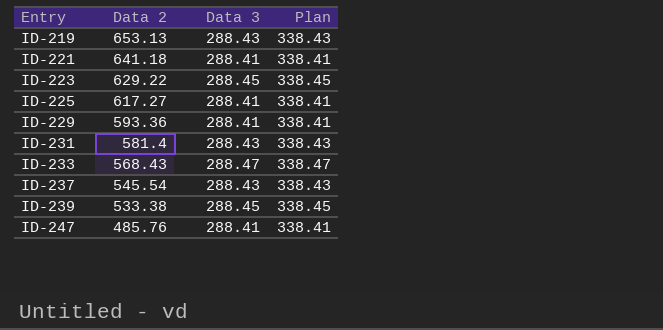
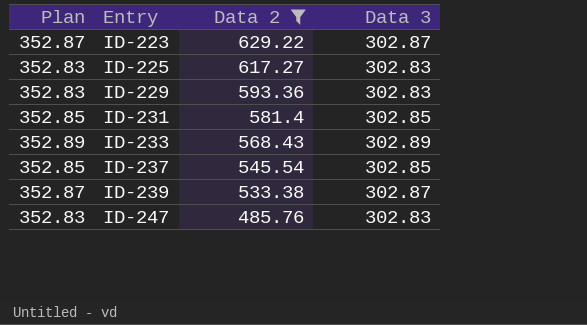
filter: none -> Data 2 <= 629.22
column Plan | position: 4 -> 1
ID-223 | Plan: 338.45 -> 352.87
ID-223 | Data 3: 288.45 -> 302.87
ID-225 | Plan: 338.41 -> 352.83
ID-225 | Data 3: 288.41 -> 302.83
ID-229 | Plan: 338.41 -> 352.83
ID-229 | Data 3: 288.41 -> 302.83
ID-231 | Plan: 338.43 -> 352.85
ID-231 | Data 3: 288.43 -> 302.85
ID-233 | Plan: 338.47 -> 352.89
ID-233 | Data 3: 288.47 -> 302.89
ID-237 | Plan: 338.43 -> 352.85
ID-237 | Data 3: 288.43 -> 302.85
ID-239 | Plan: 338.45 -> 352.87
ID-239 | Data 3: 288.45 -> 302.87
ID-247 | Plan: 338.41 -> 352.83
ID-247 | Data 3: 288.41 -> 302.83

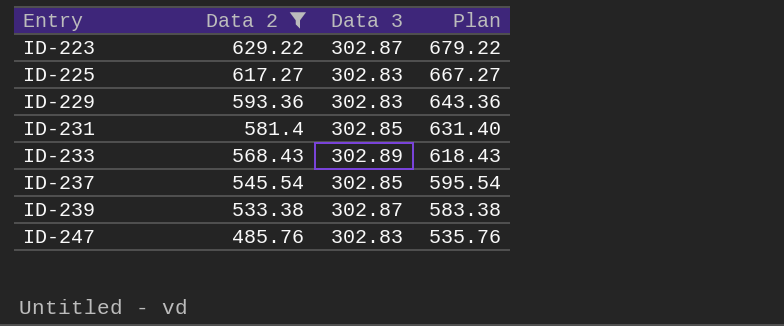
column Plan | formula: [Data 3] + 50 -> [Data 2] + 50
column Plan | position: 1 -> 4

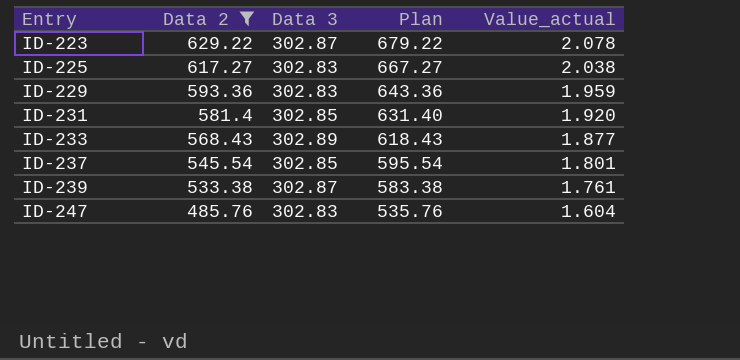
column Value_actual | formula: none -> [Data 2] / [Data 3]

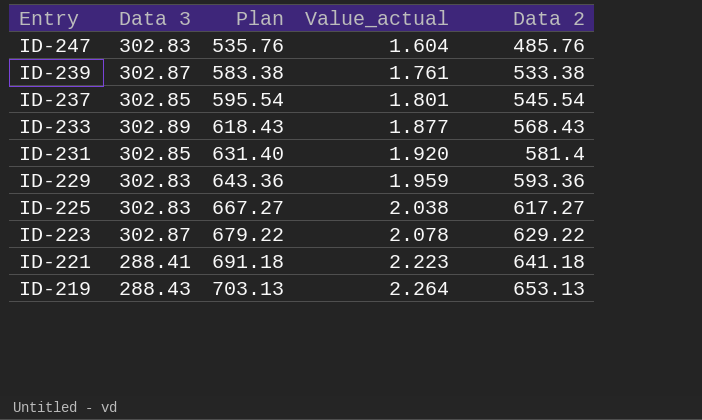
filter: Data 2 <= 629.22 -> none
row order: Entry ascending -> Entry descending
column Data 2 | position: 2 -> 5

